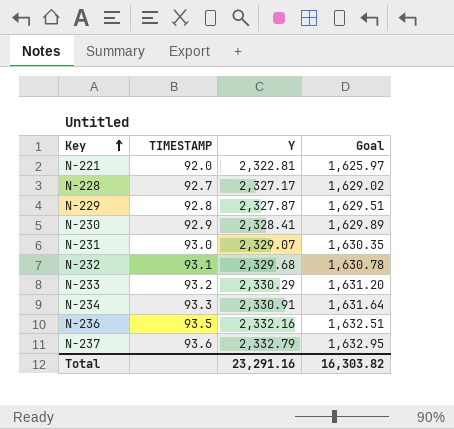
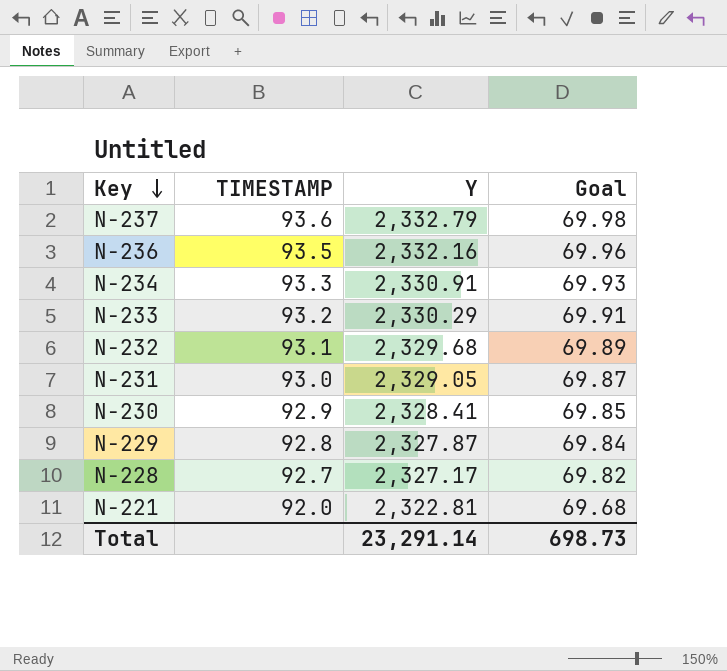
row order: Key ascending -> Key descending
column Goal | formula: [Y] * 0.7 -> [Y] * 0.03
N-231 | Y: 2,329.07 -> 2,329.05
Total | Y: 23,291.16 -> 23,291.14
Total | Goal: 16,303.82 -> 698.73

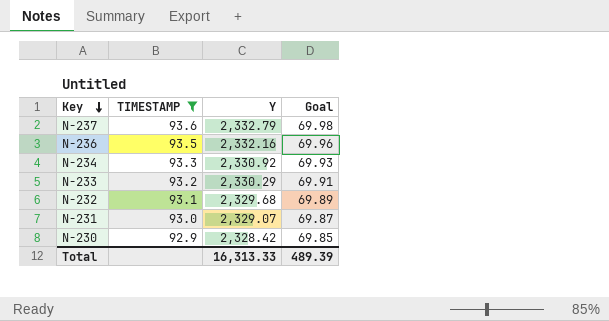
filter: none -> TIMESTAMP >= 92.9
N-234 | Y: 2,330.91 -> 2,330.92
N-231 | Y: 2,329.05 -> 2,329.07
N-230 | Y: 2,328.41 -> 2,328.42
Total | Y: 23,291.14 -> 16,313.33
Total | Goal: 698.73 -> 489.39

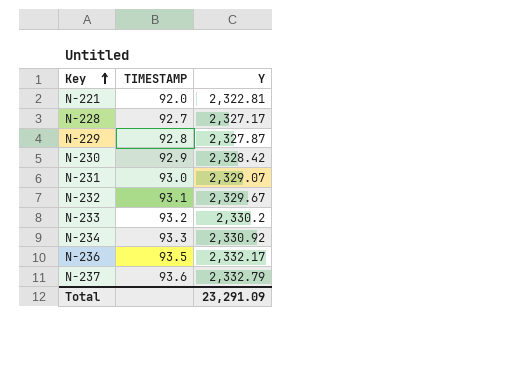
filter: TIMESTAMP >= 92.9 -> none
row order: Key descending -> Key ascending
column Goal | formula: [Y] * 0.03 -> none
N-232 | Y: 2,329.68 -> 2,329.67
N-233 | Y: 2,330.29 -> 2,330.2
N-236 | Y: 2,332.16 -> 2,332.17
Total | Y: 16,313.33 -> 23,291.09

